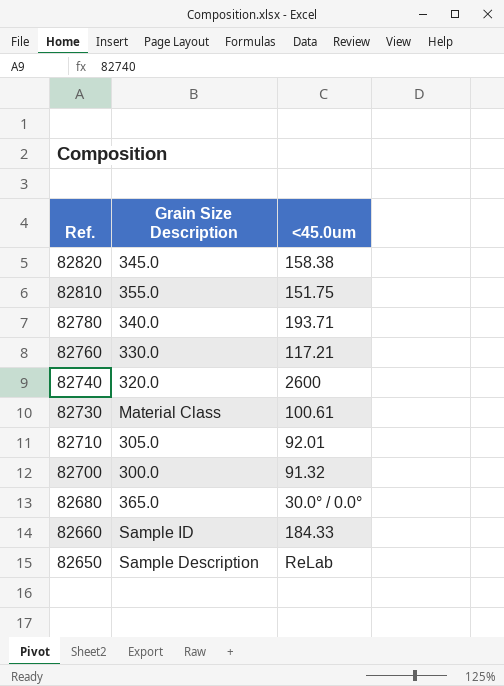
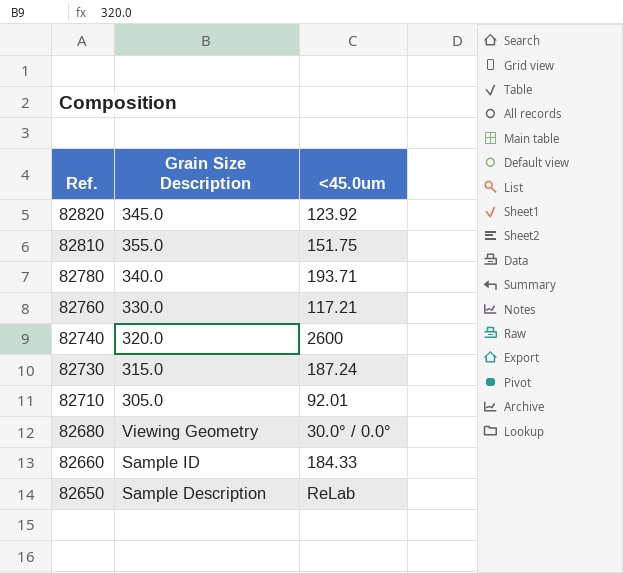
row 82700: 300.0 | 91.32 -> none
82820 | <45.0um: 158.38 -> 123.92
82730 | Grain Size Description: Material Class -> 315.0
82730 | <45.0um: 100.61 -> 187.24
82680 | Grain Size Description: 365.0 -> Viewing Geometry

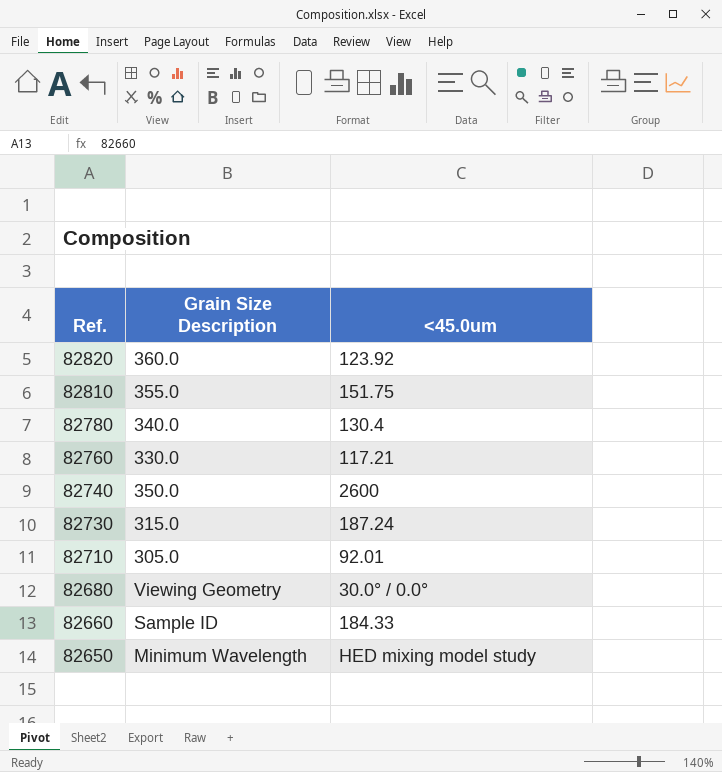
82820 | Grain Size Description: 345.0 -> 360.0
82780 | <45.0um: 193.71 -> 130.4
82740 | Grain Size Description: 320.0 -> 350.0
82650 | Grain Size Description: Sample Description -> Minimum Wavelength
82650 | <45.0um: ReLab -> HED mixing model study

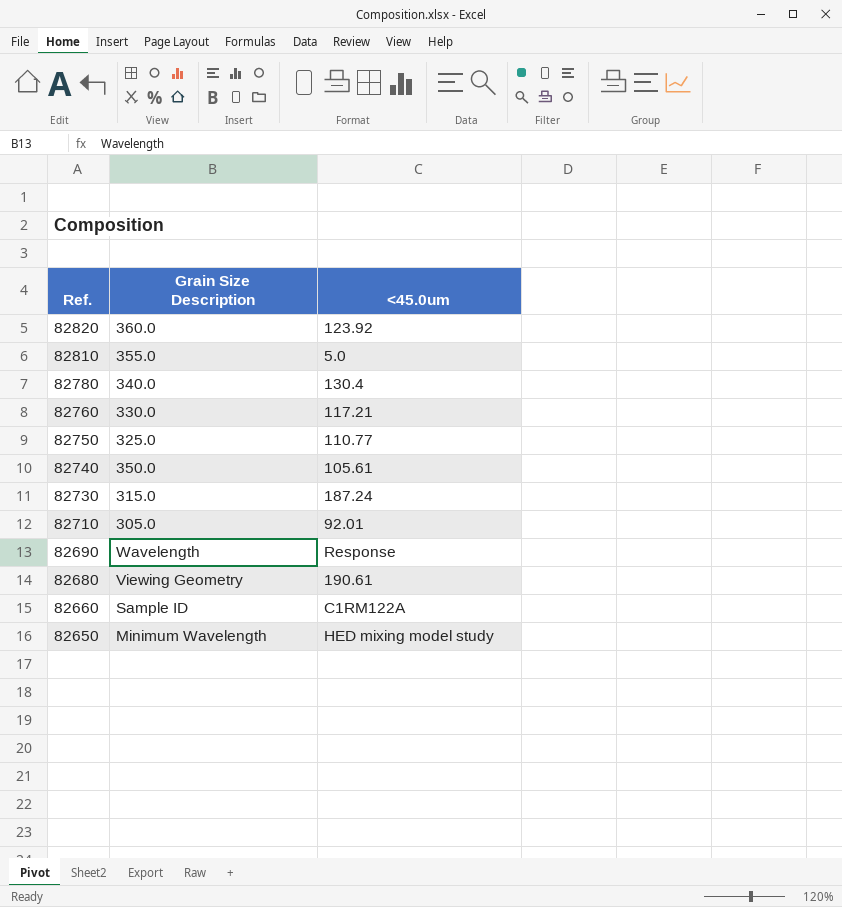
82810 | <45.0um: 151.75 -> 5.0
row 82750: none -> 325.0 | 110.77
82740 | <45.0um: 2600 -> 105.61
row 82690: none -> Wavelength | Response
82680 | <45.0um: 30.0° / 0.0° -> 190.61
82660 | <45.0um: 184.33 -> C1RM122A

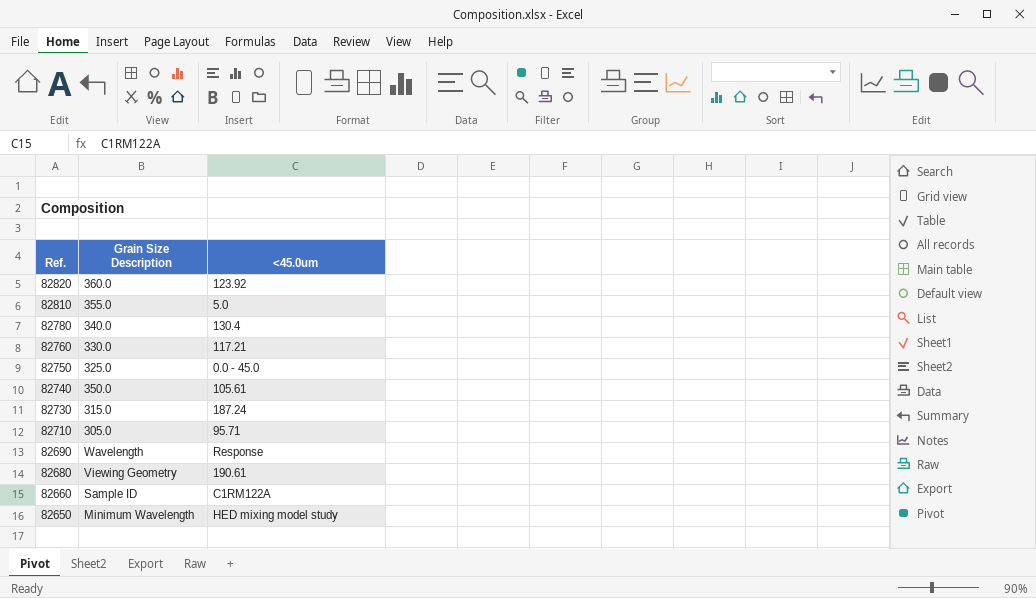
82750 | <45.0um: 110.77 -> 0.0 - 45.0
82710 | <45.0um: 92.01 -> 95.71

